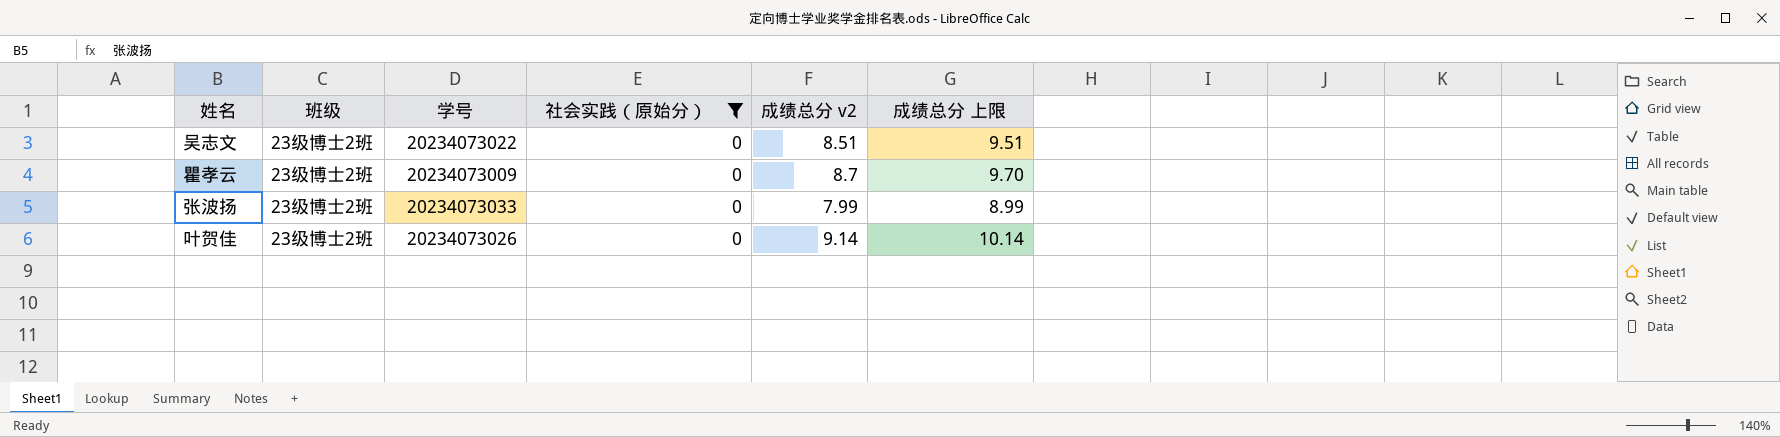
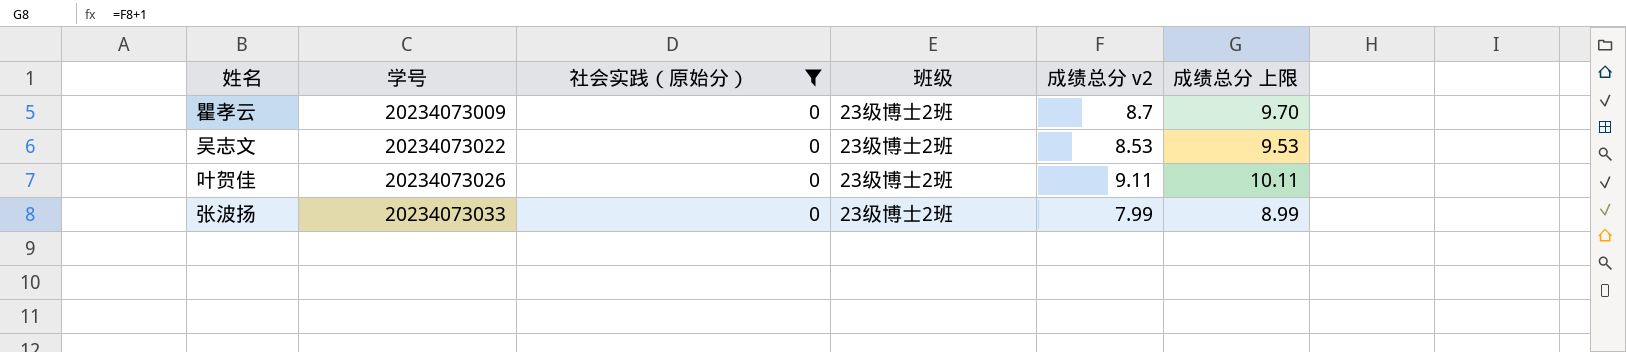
row order: none -> 学号 ascending
column 班级 | position: 2 -> 4
吴志文 | 成绩总分 v2: 8.51 -> 8.53
吴志文 | 成绩总分 上限: 9.51 -> 9.53
叶贺佳 | 成绩总分 v2: 9.14 -> 9.11
叶贺佳 | 成绩总分 上限: 10.14 -> 10.11

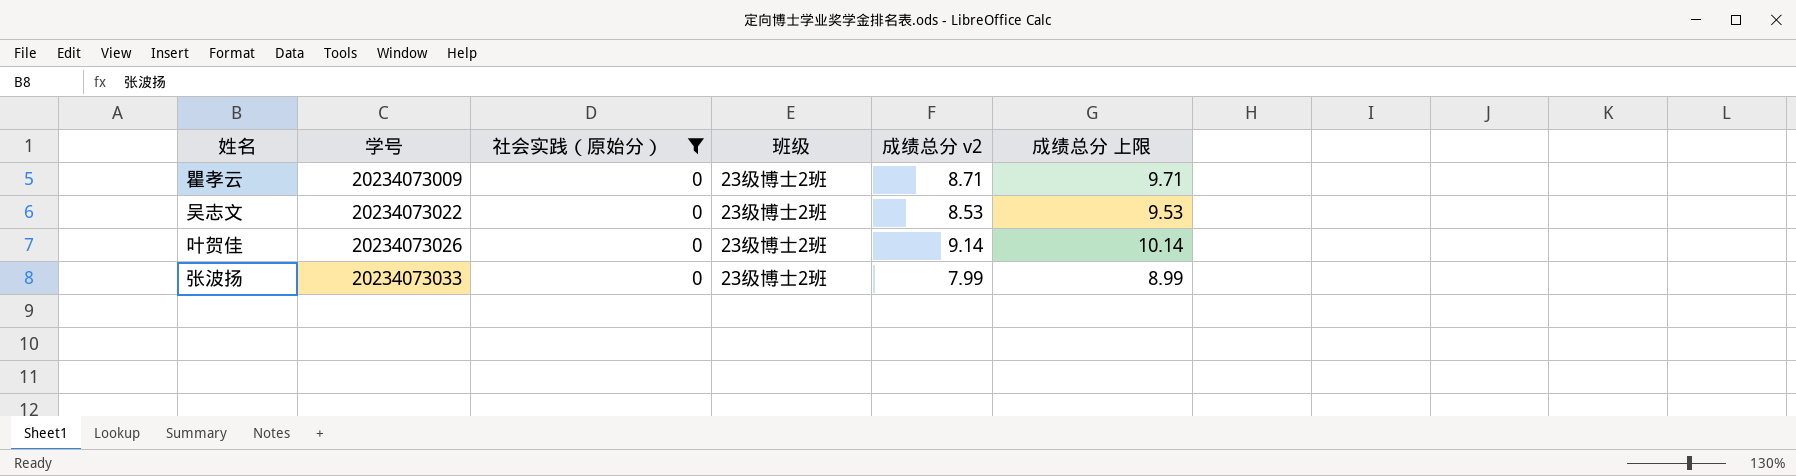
瞿孝云 | 成绩总分 v2: 8.7 -> 8.71
瞿孝云 | 成绩总分 上限: 9.70 -> 9.71
叶贺佳 | 成绩总分 v2: 9.11 -> 9.14
叶贺佳 | 成绩总分 上限: 10.11 -> 10.14

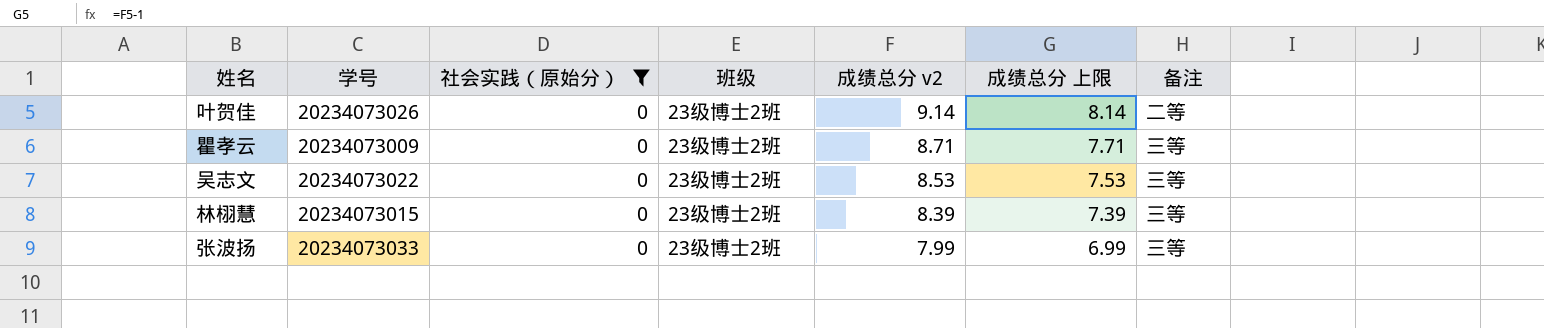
row order: 学号 ascending -> 成绩总分 v2 descending
column 成绩总分 上限 | formula: [成绩总分 v2] + 1 -> [成绩总分 v2] - 1
column 备注 | position: none -> 7
row 林栩慧: none -> 20234073015 | 0 | 23级博士2班 | 8.39 | 7.39 | 三等

